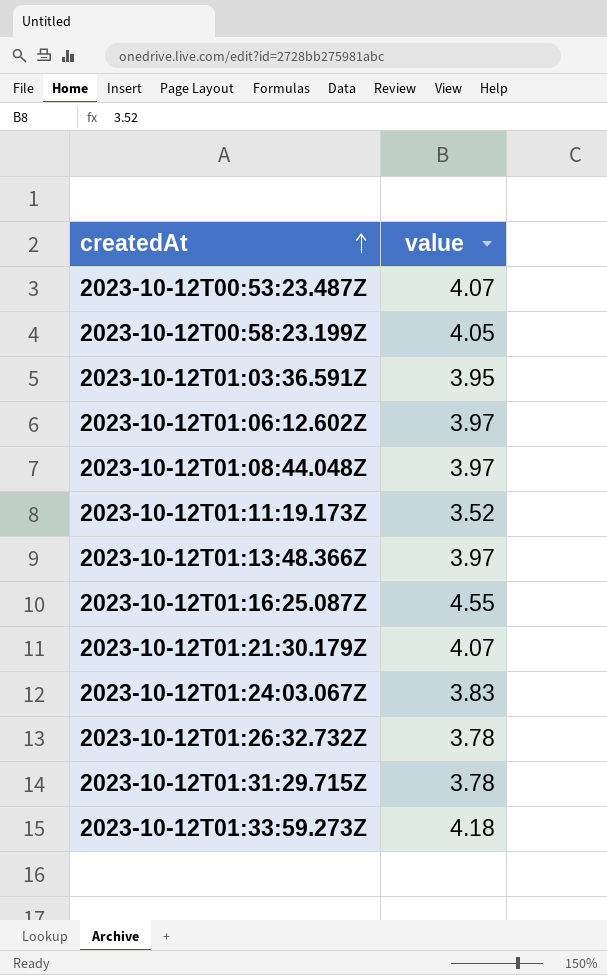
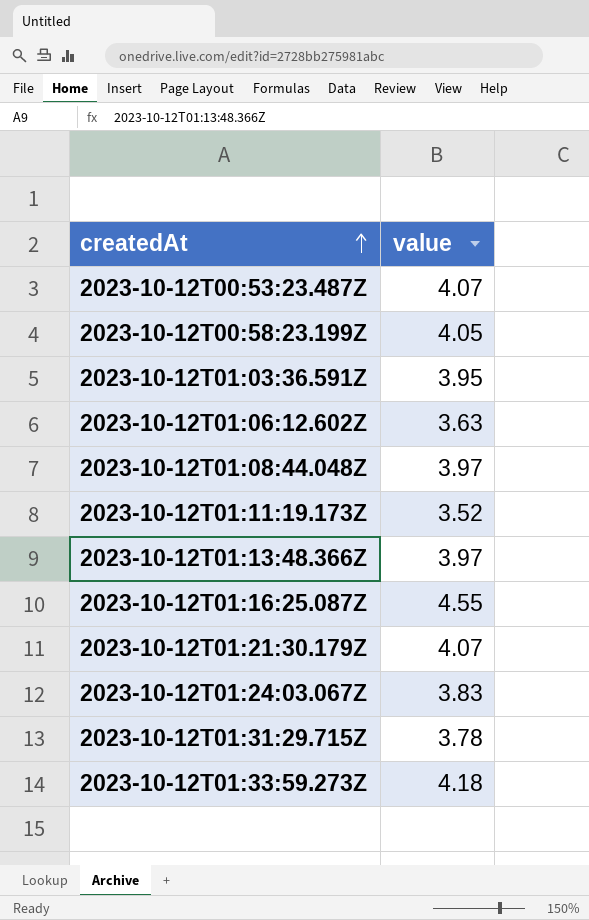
row 2023-10-12T01:26:32.732Z: 3.78 -> none
2023-10-12T01:06:12.602Z | value: 3.97 -> 3.63

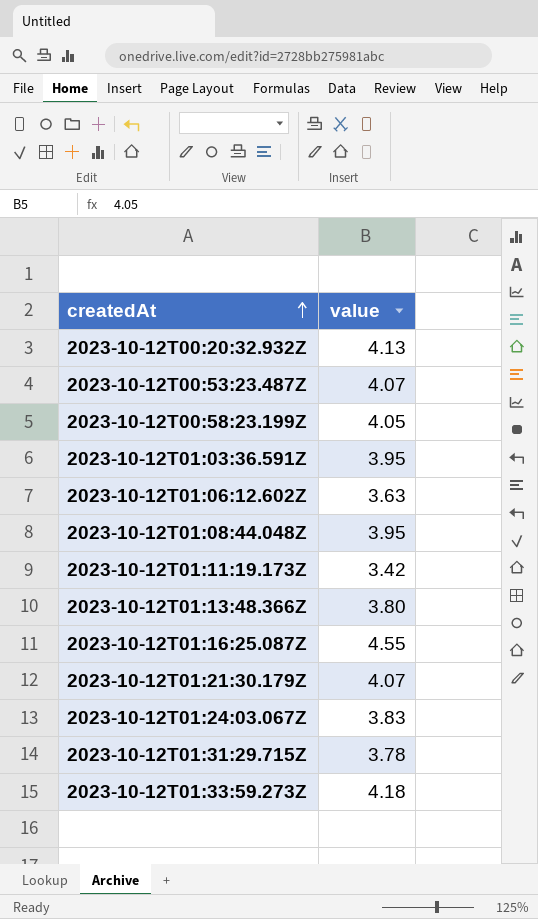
row 2023-10-12T00:20:32.932Z: none -> 4.13
2023-10-12T01:08:44.048Z | value: 3.97 -> 3.95
2023-10-12T01:11:19.173Z | value: 3.52 -> 3.42
2023-10-12T01:13:48.366Z | value: 3.97 -> 3.80

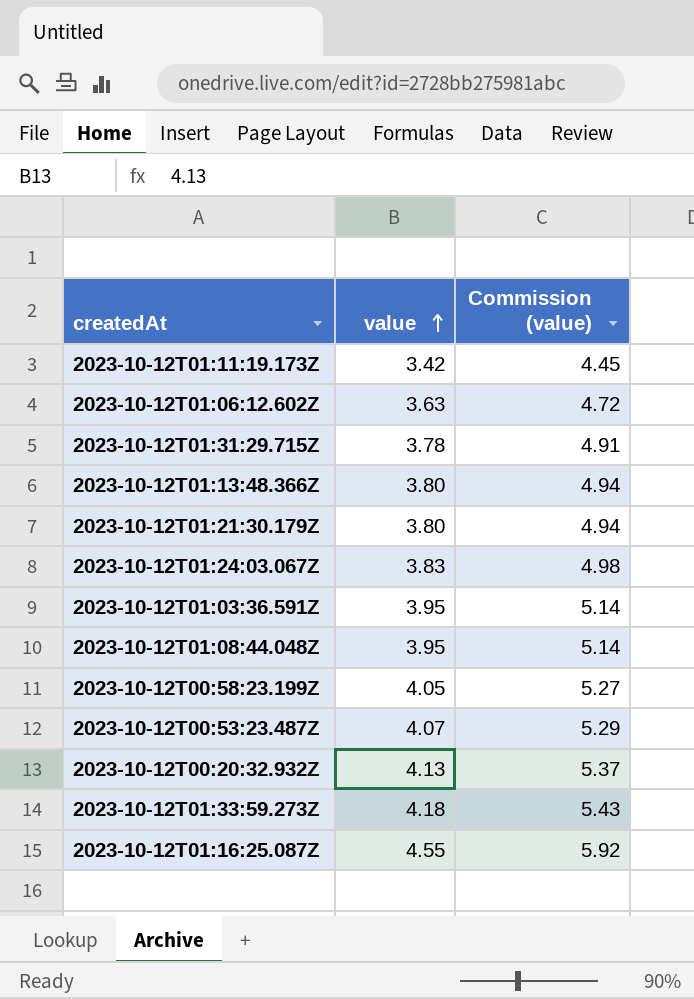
row order: createdAt ascending -> value ascending
column Commission (value) | formula: none -> [value] * 1.3
2023-10-12T01:21:30.179Z | value: 4.07 -> 3.80

